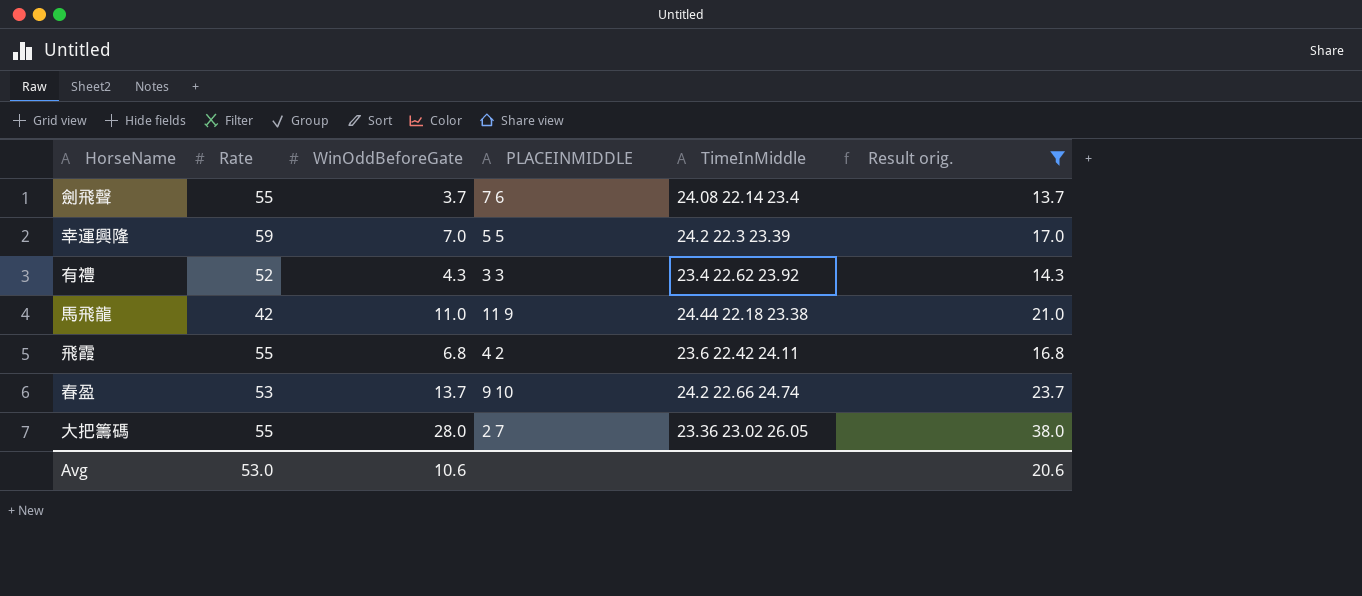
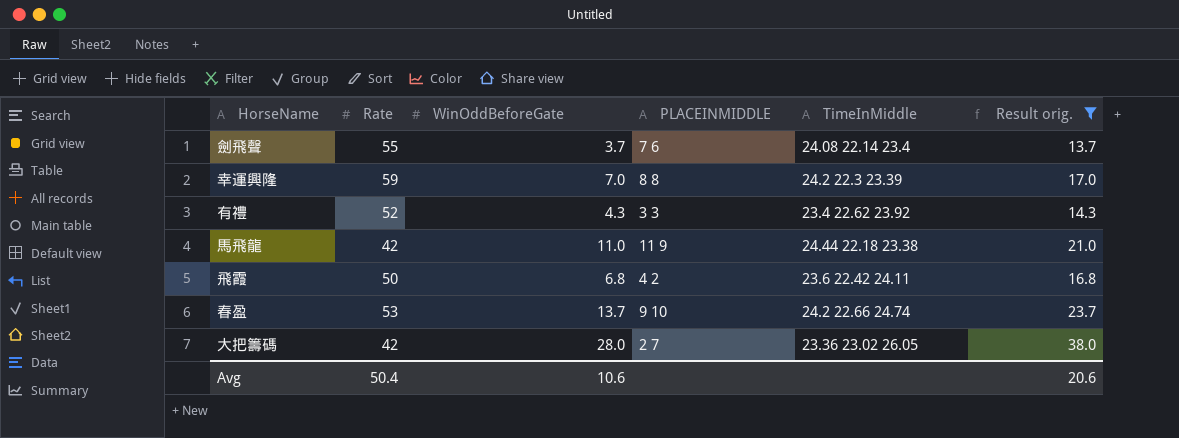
幸運興隆 | PLACEINMIDDLE: 5 5 -> 8 8
飛霞 | Rate: 55 -> 50
大把籌碼 | Rate: 55 -> 42
Avg | Rate: 53.0 -> 50.4

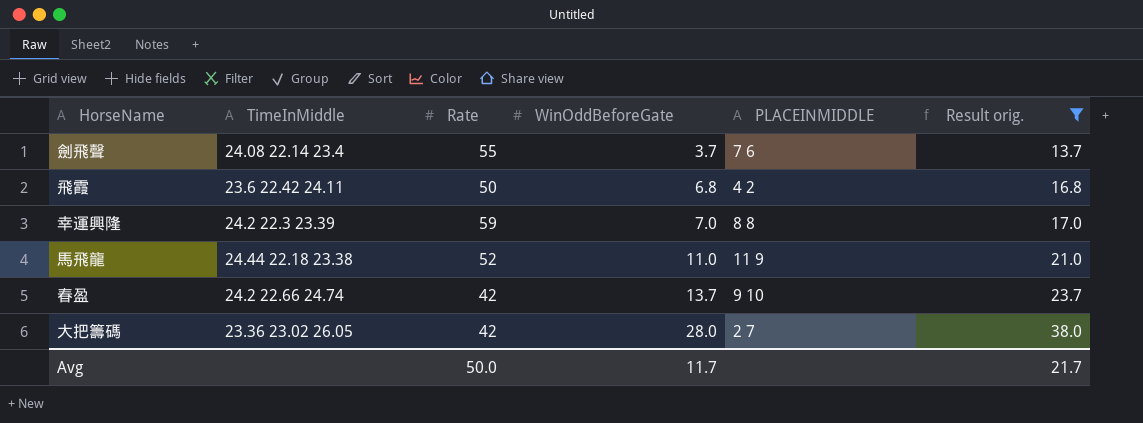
row order: none -> WinOddBeforeGate ascending
column TimeInMiddle | position: 5 -> 2
row 有禮: 52 | 4.3 | 3 3 | 23.4 22.62 23.92 | 14.3 -> none
馬飛龍 | Rate: 42 -> 52
春盈 | Rate: 53 -> 42
Avg | Rate: 50.4 -> 50.0
Avg | WinOddBeforeGate: 10.6 -> 11.7
Avg | Result orig.: 20.6 -> 21.7

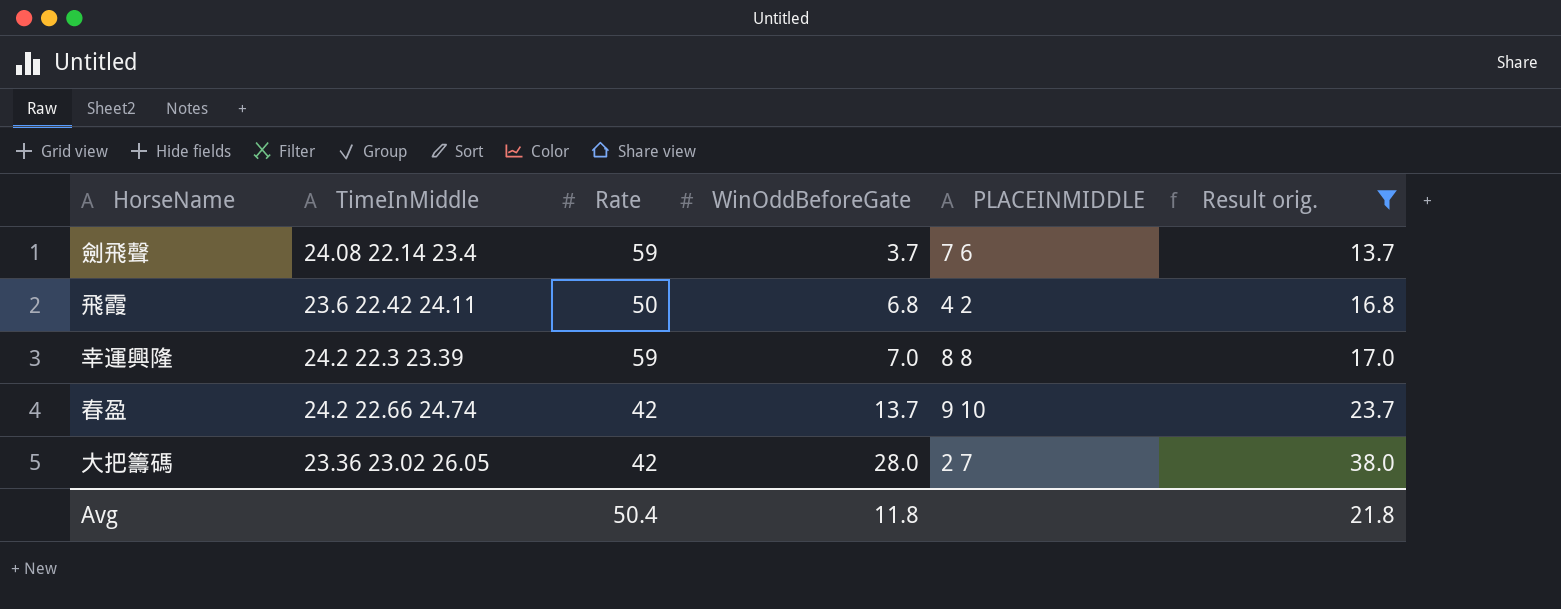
row 馬飛龍: 24.44 22.18 23.38 | 52 | 11.0 | 11 9 | 21.0 -> none
劍飛聲 | Rate: 55 -> 59
Avg | Rate: 50.0 -> 50.4
Avg | WinOddBeforeGate: 11.7 -> 11.8
Avg | Result orig.: 21.7 -> 21.8

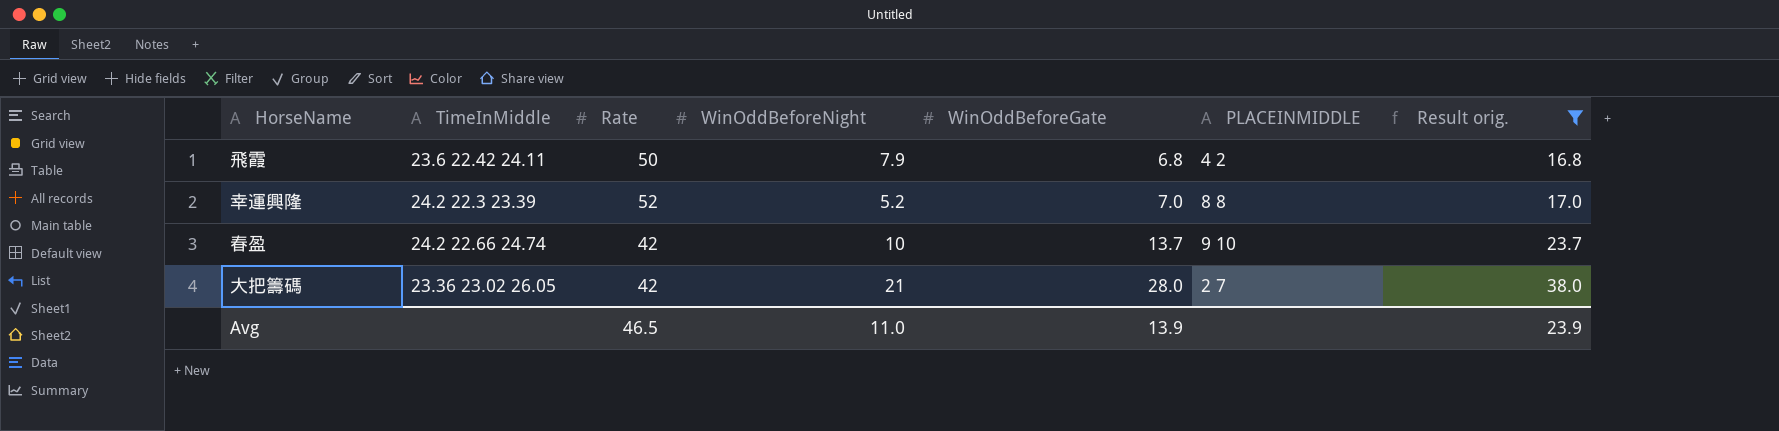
column WinOddBeforeNight | position: none -> 4
row 劍飛聲: 24.08 22.14 23.4 | 59 | 3.7 | 7 6 | 13.7 -> none
幸運興隆 | Rate: 59 -> 52
Avg | Rate: 50.4 -> 46.5
Avg | WinOddBeforeGate: 11.8 -> 13.9
Avg | Result orig.: 21.8 -> 23.9

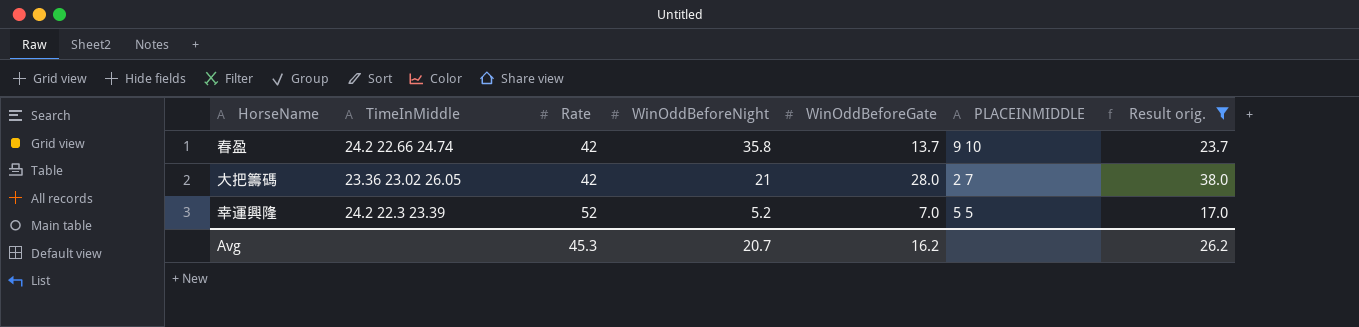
row order: WinOddBeforeGate ascending -> Rate ascending
row 飛霞: 23.6 22.42 24.11 | 50 | 7.9 | 6.8 | 4 2 | 16.8 -> none
春盈 | WinOddBeforeNight: 10 -> 35.8
幸運興隆 | PLACEINMIDDLE: 8 8 -> 5 5
Avg | Rate: 46.5 -> 45.3
Avg | WinOddBeforeNight: 11.0 -> 20.7
Avg | WinOddBeforeGate: 13.9 -> 16.2
Avg | Result orig.: 23.9 -> 26.2

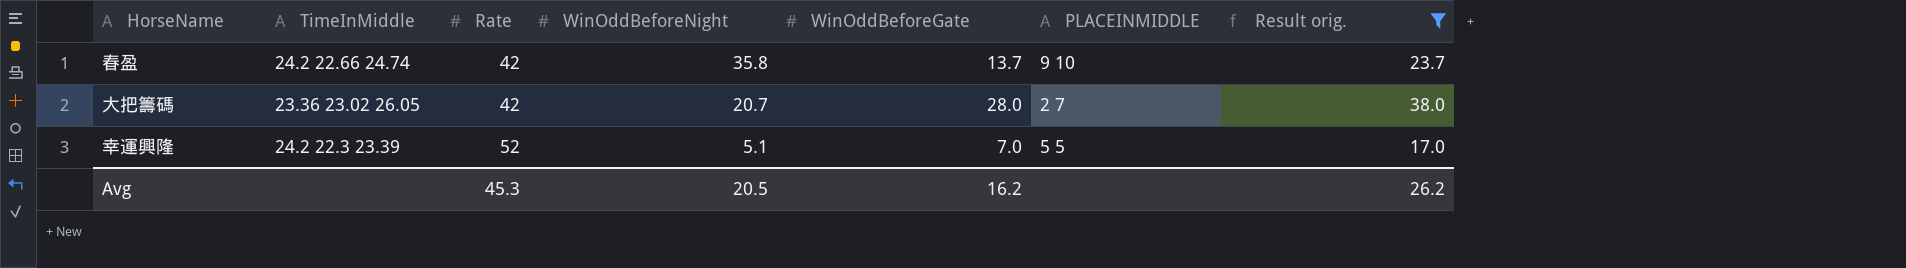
大把籌碼 | WinOddBeforeNight: 21 -> 20.7
幸運興隆 | WinOddBeforeNight: 5.2 -> 5.1
Avg | WinOddBeforeNight: 20.7 -> 20.5

